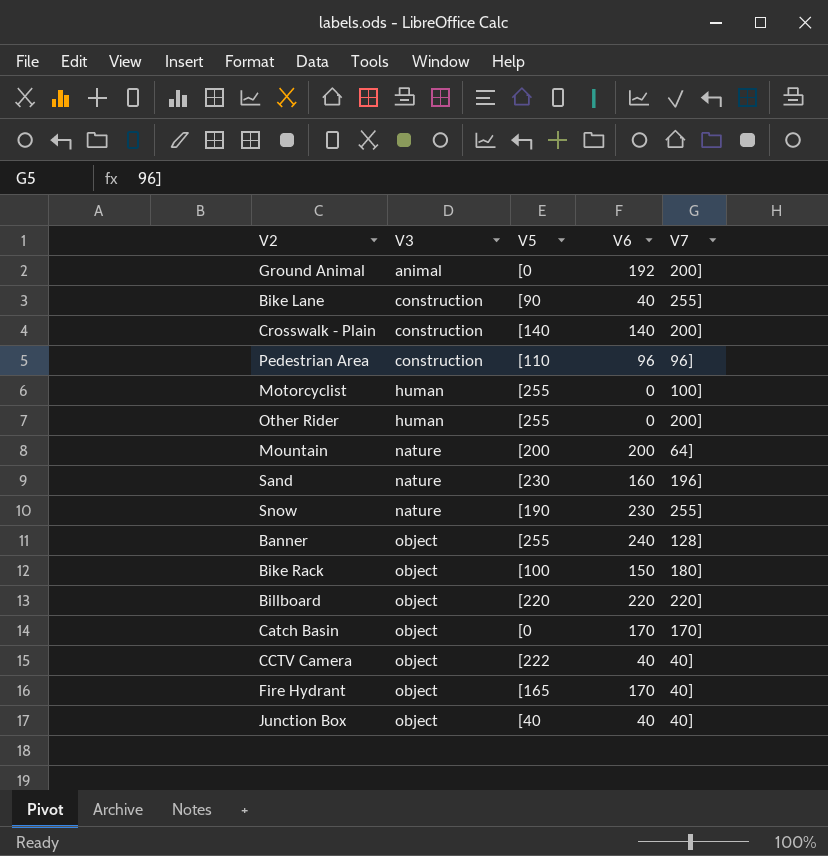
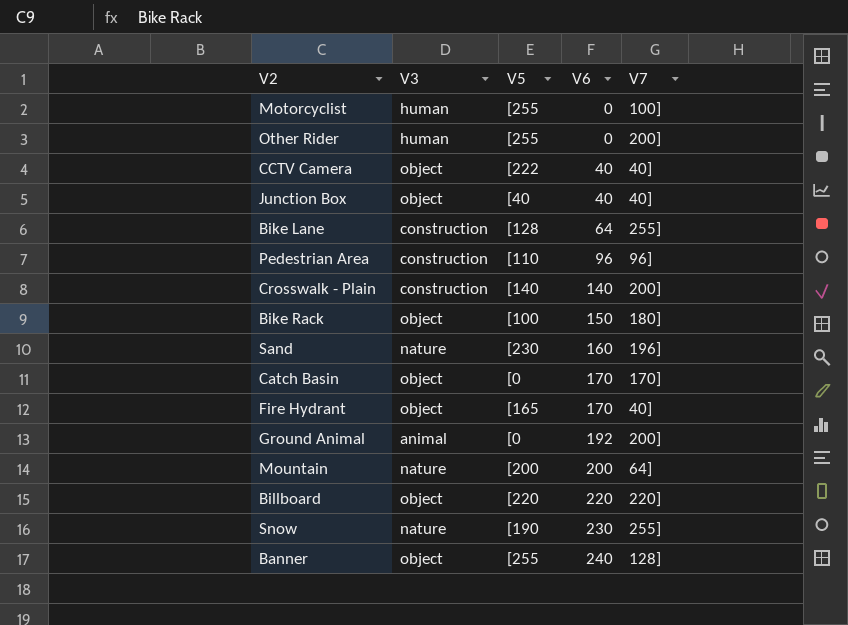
row order: V3 ascending -> V6 ascending
Bike Lane | V5: [90 -> [128
Bike Lane | V6: 40 -> 64

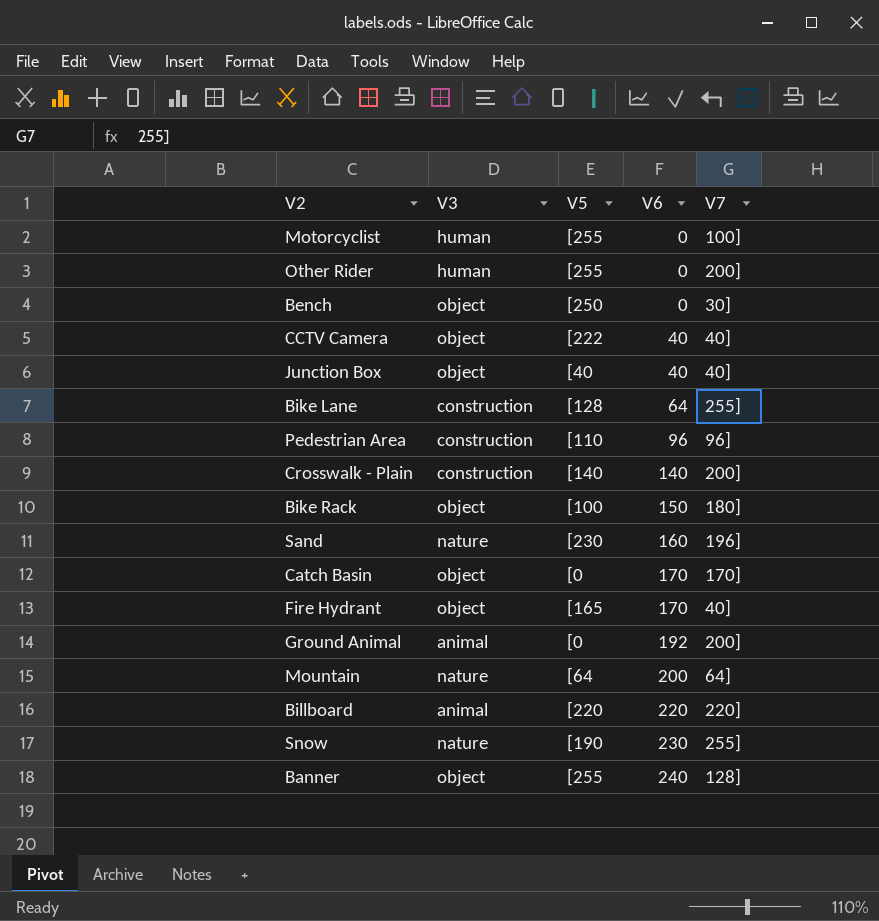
row Bench: none -> object | [250 | 0 | 30]
Mountain | V5: [200 -> [64
Billboard | V3: object -> animal

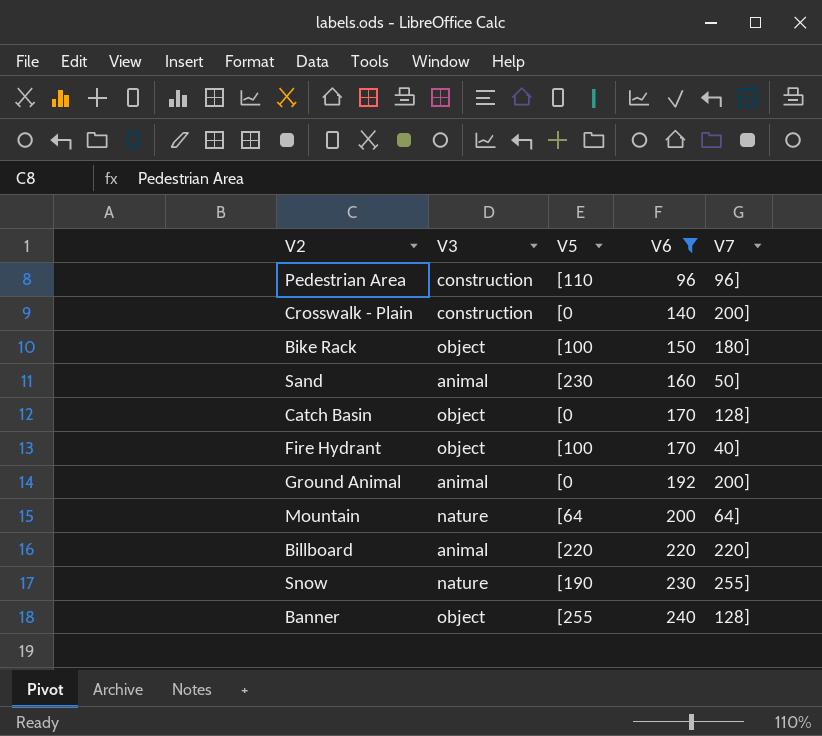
filter: none -> V6 >= 96
Crosswalk - Plain | V5: [140 -> [0
Sand | V3: nature -> animal
Sand | V7: 196] -> 50]
Catch Basin | V7: 170] -> 128]
Fire Hydrant | V5: [165 -> [100

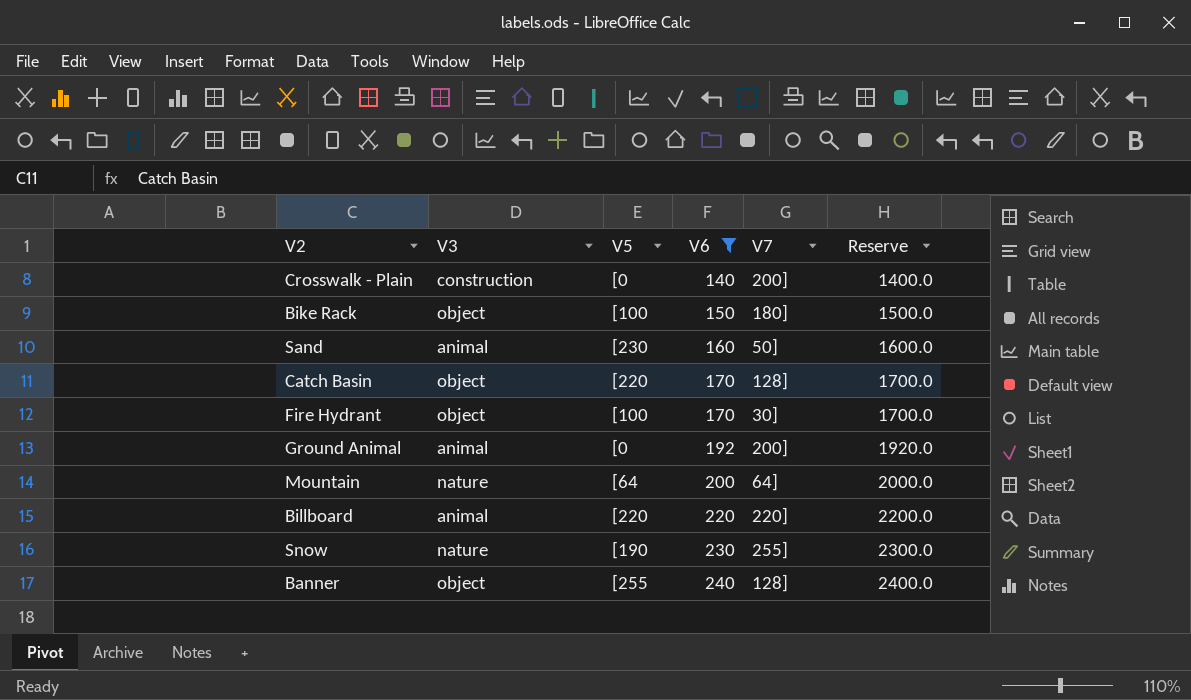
column Reserve | formula: none -> [V6] * 10
row Pedestrian Area: construction | [110 | 96 | 96] -> none
Catch Basin | V5: [0 -> [220
Fire Hydrant | V7: 40] -> 30]

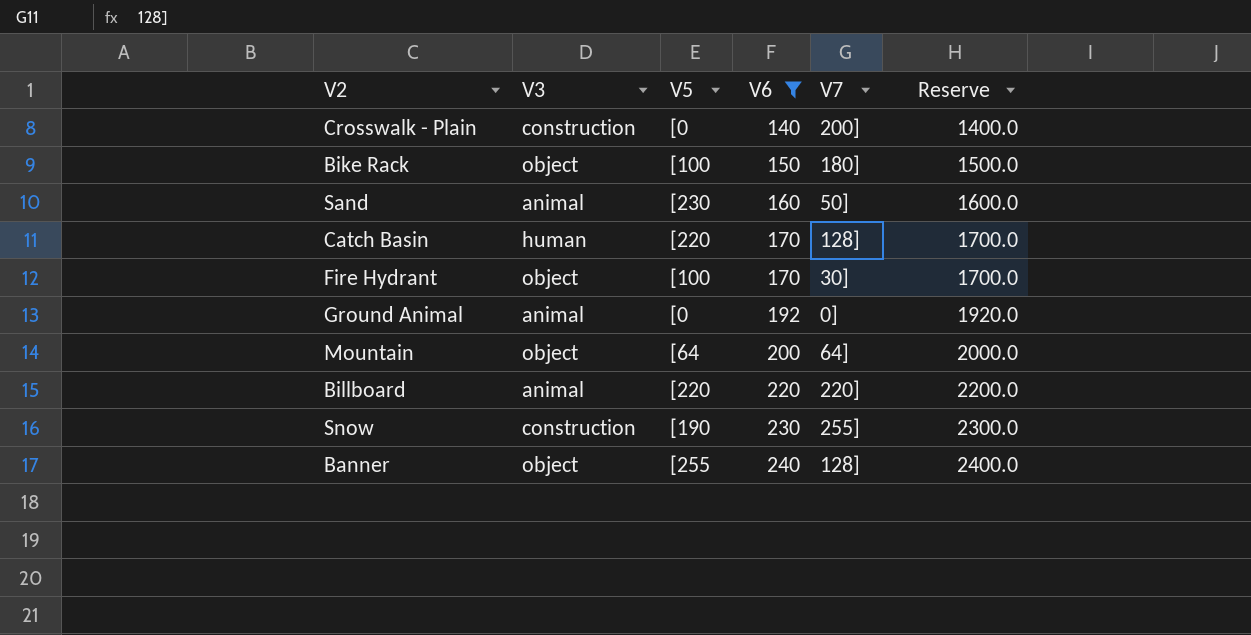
Catch Basin | V3: object -> human
Ground Animal | V7: 200] -> 0]
Mountain | V3: nature -> object
Snow | V3: nature -> construction

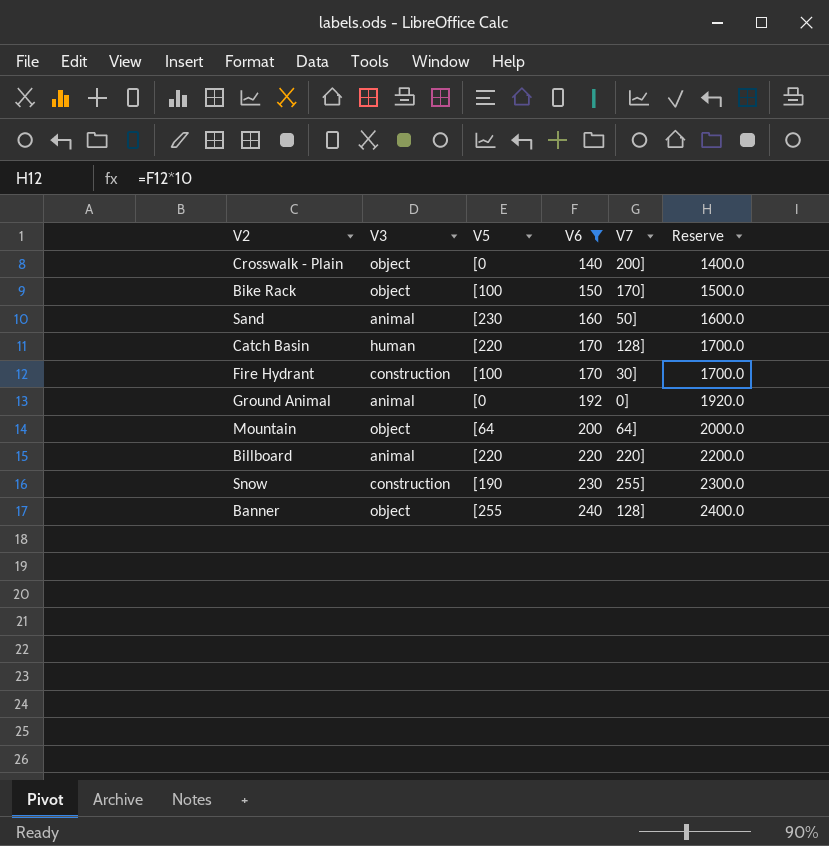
Crosswalk - Plain | V3: construction -> object
Bike Rack | V7: 180] -> 170]
Fire Hydrant | V3: object -> construction

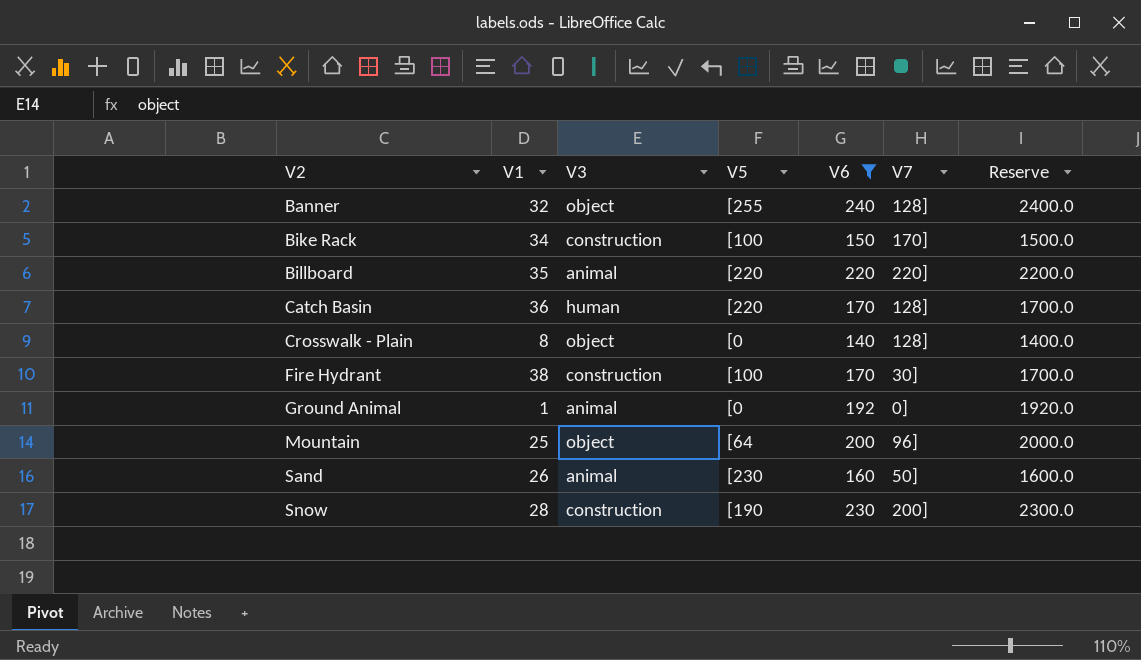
row order: V6 ascending -> V2 ascending
column V1 | position: none -> 2
Bike Rack | V3: object -> construction
Crosswalk - Plain | V7: 200] -> 128]
Mountain | V7: 64] -> 96]
Snow | V7: 255] -> 200]

